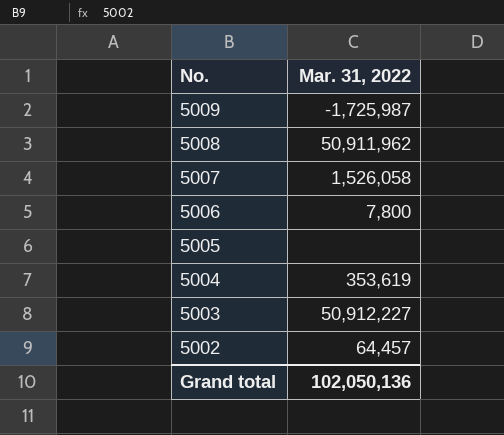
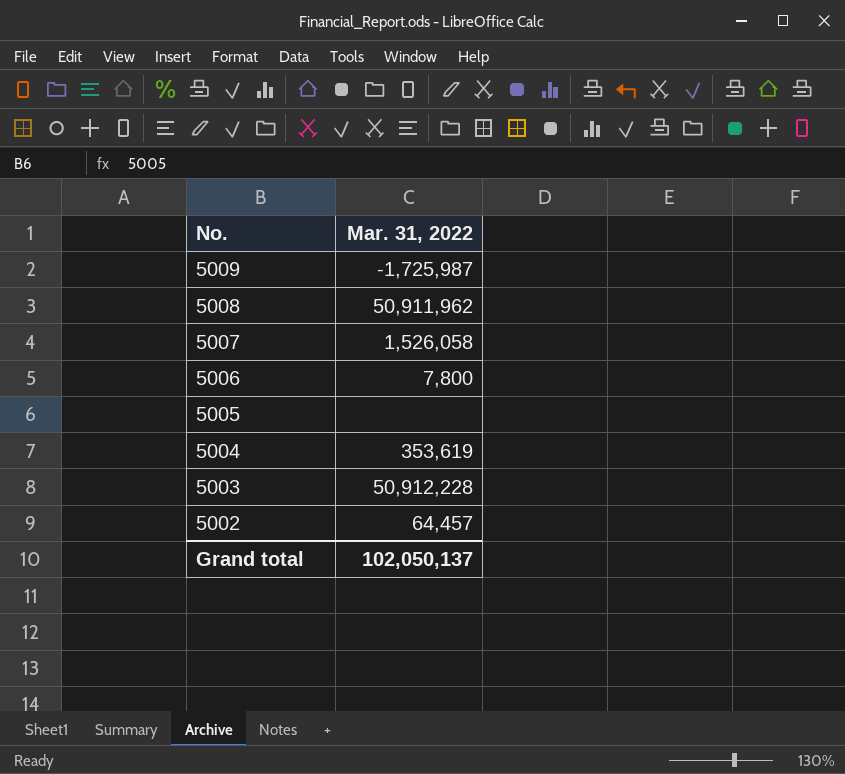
5003 | Mar. 31, 2022: 50,912,227 -> 50,912,228
Grand total | Mar. 31, 2022: 102,050,136 -> 102,050,137

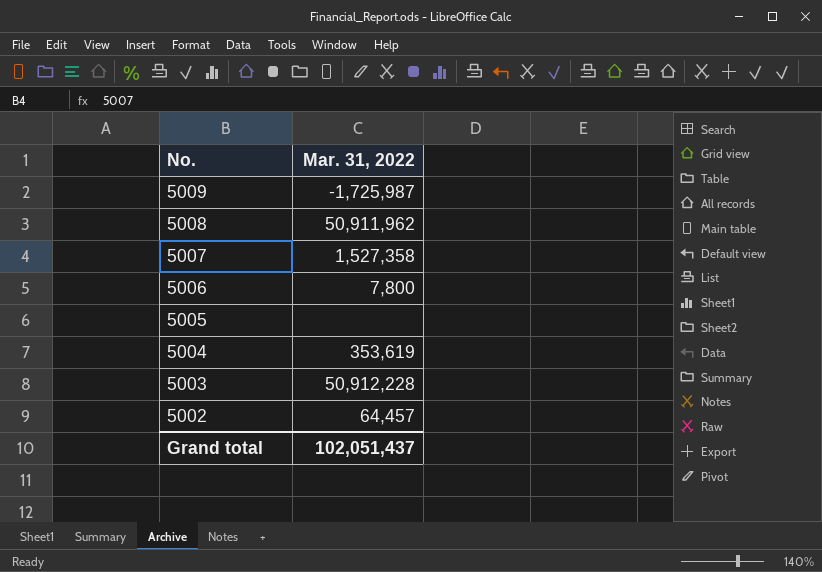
5007 | Mar. 31, 2022: 1,526,058 -> 1,527,358
Grand total | Mar. 31, 2022: 102,050,137 -> 102,051,437

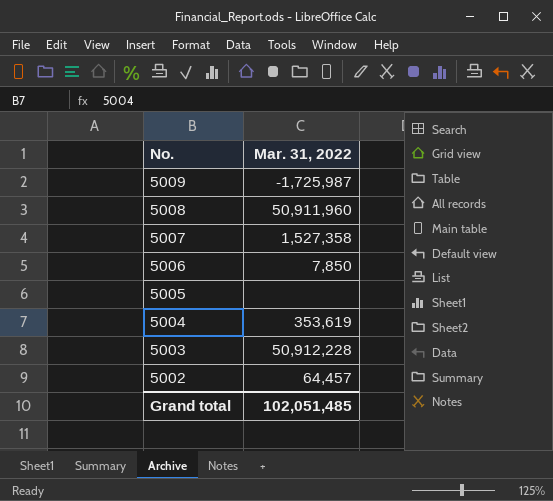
5008 | Mar. 31, 2022: 50,911,962 -> 50,911,960
5006 | Mar. 31, 2022: 7,800 -> 7,850
Grand total | Mar. 31, 2022: 102,051,437 -> 102,051,485

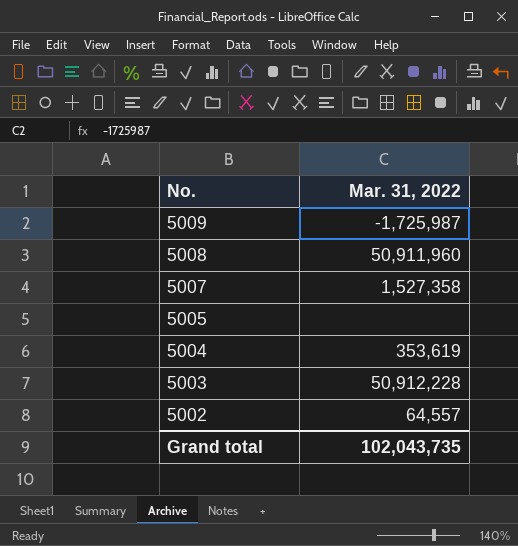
row 5006: 7,850 -> none
5002 | Mar. 31, 2022: 64,457 -> 64,557
Grand total | Mar. 31, 2022: 102,051,485 -> 102,043,735

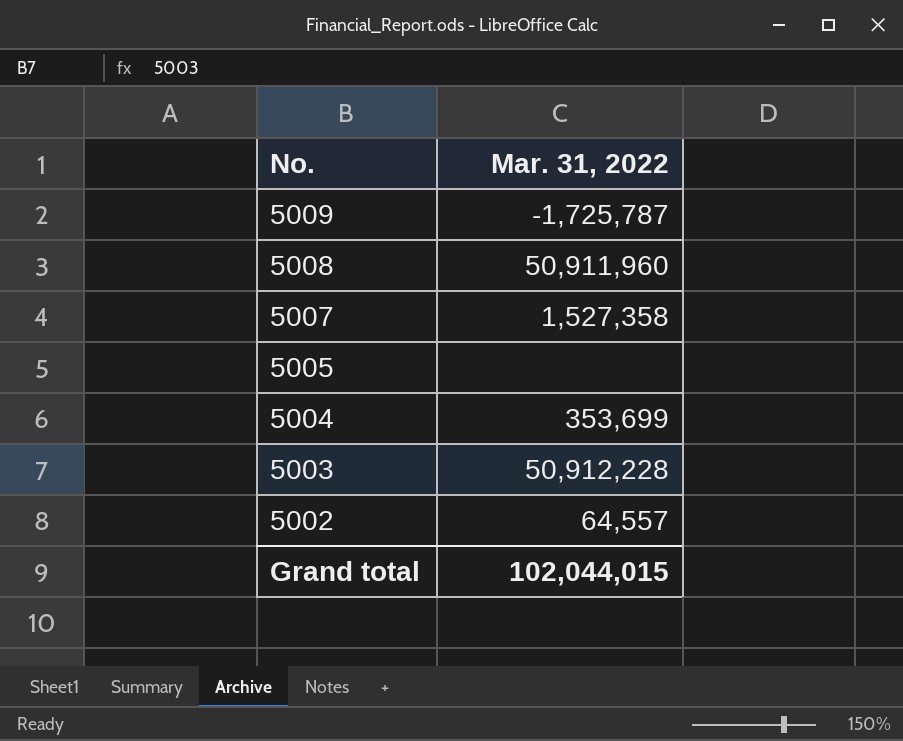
5009 | Mar. 31, 2022: -1,725,987 -> -1,725,787
5004 | Mar. 31, 2022: 353,619 -> 353,699
Grand total | Mar. 31, 2022: 102,043,735 -> 102,044,015

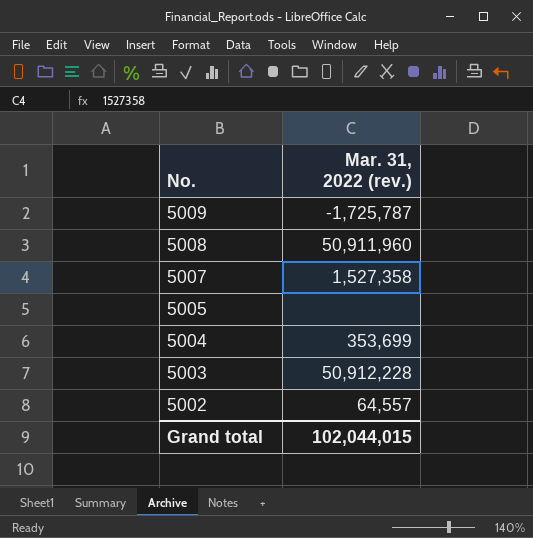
column name: Mar. 31, 2022 -> Mar. 31, 2022 (rev.)

